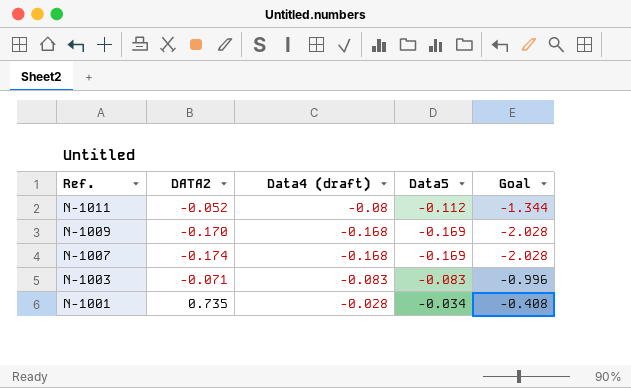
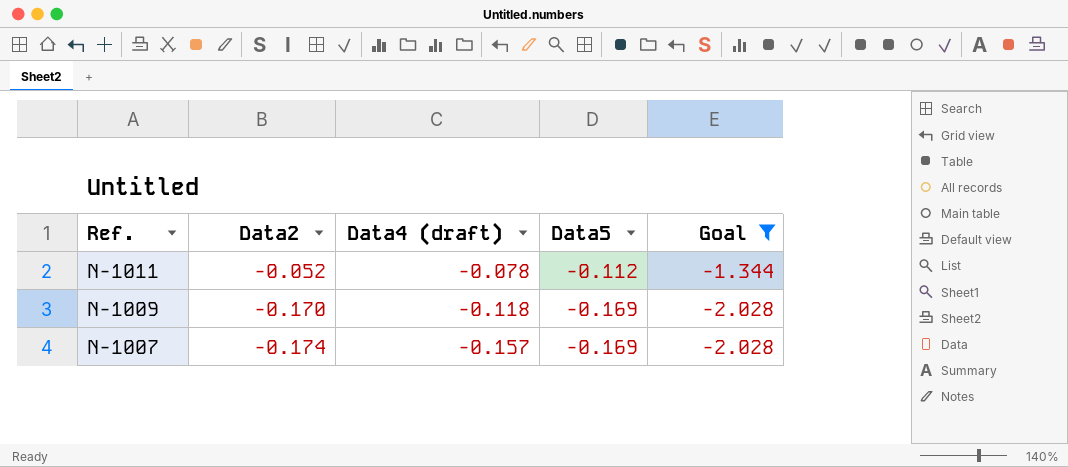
filter: none -> Goal <= -1.344
column name: DATA2 -> Data2
N-1011 | Data4 (draft): -0.08 -> -0.078
N-1009 | Data4 (draft): -0.168 -> -0.118
N-1007 | Data4 (draft): -0.168 -> -0.157

